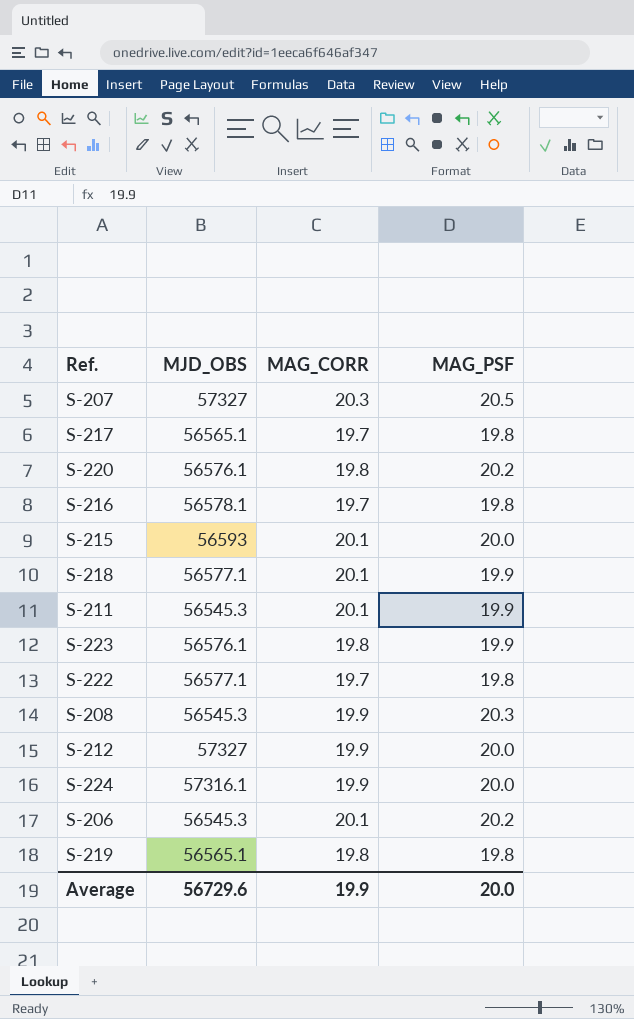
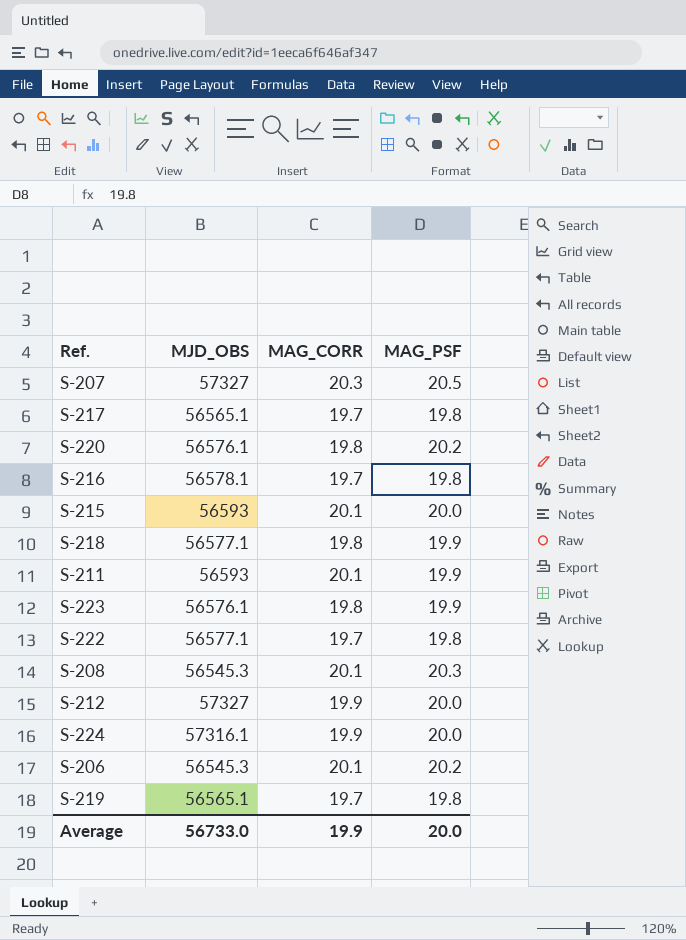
S-218 | MAG_CORR: 20.1 -> 19.8
S-211 | MJD_OBS: 56545.3 -> 56593
S-208 | MAG_CORR: 19.9 -> 20.1
S-219 | MAG_CORR: 19.8 -> 19.7
Average | MJD_OBS: 56729.6 -> 56733.0

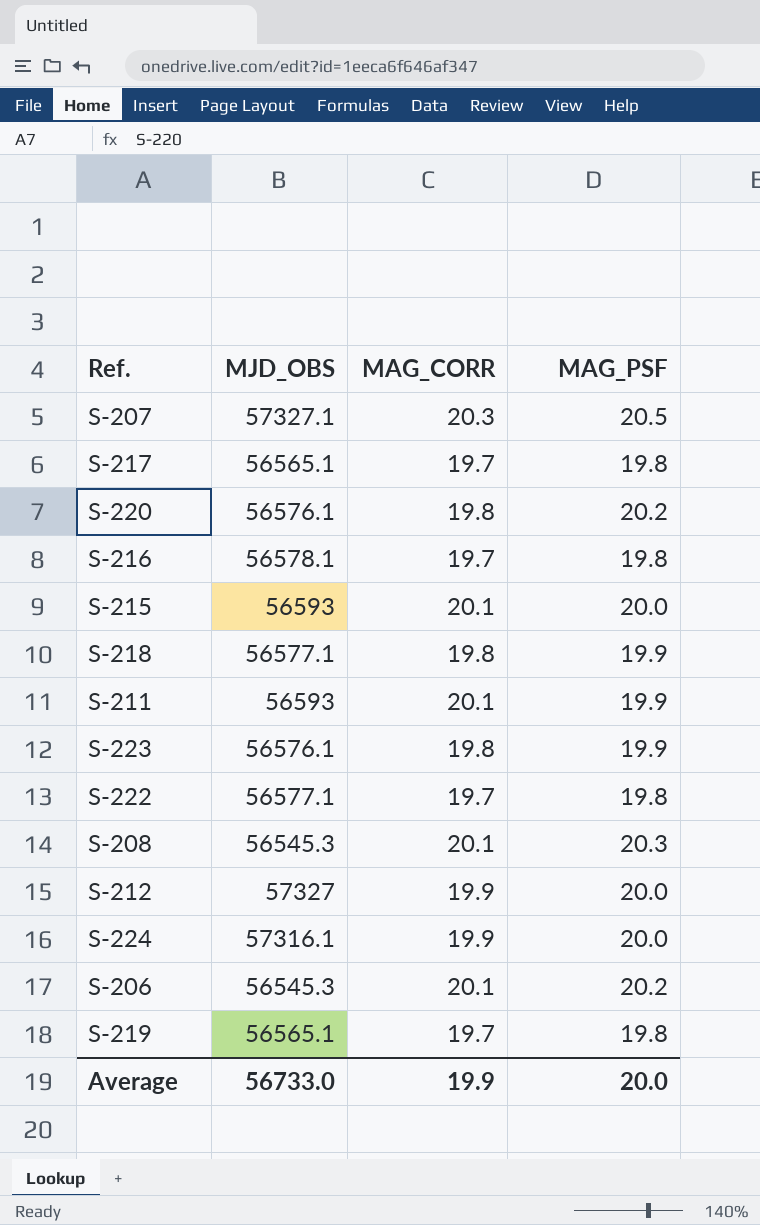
S-207 | MJD_OBS: 57327 -> 57327.1

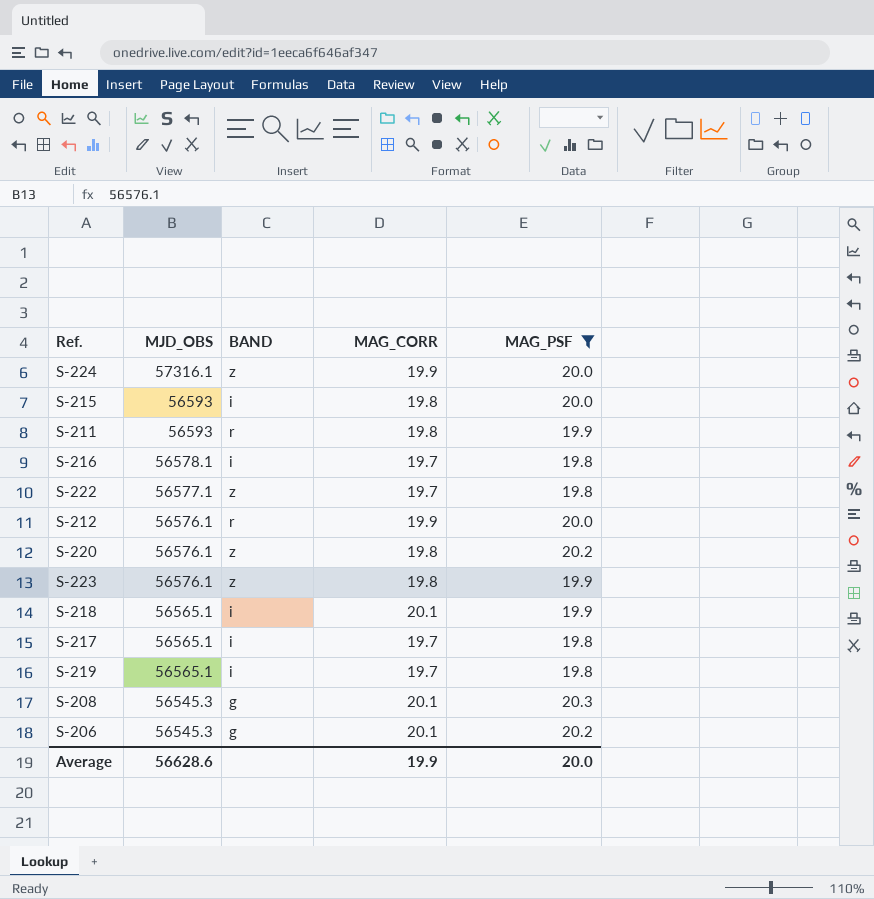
filter: none -> MAG_PSF != 20.5
row order: none -> MJD_OBS descending
column BAND | position: none -> 3
S-215 | MAG_CORR: 20.1 -> 19.8
S-211 | MAG_CORR: 20.1 -> 19.8
S-212 | MJD_OBS: 57327 -> 56576.1
S-218 | MJD_OBS: 56577.1 -> 56565.1
S-218 | MAG_CORR: 19.8 -> 20.1
Average | MJD_OBS: 56733.0 -> 56628.6

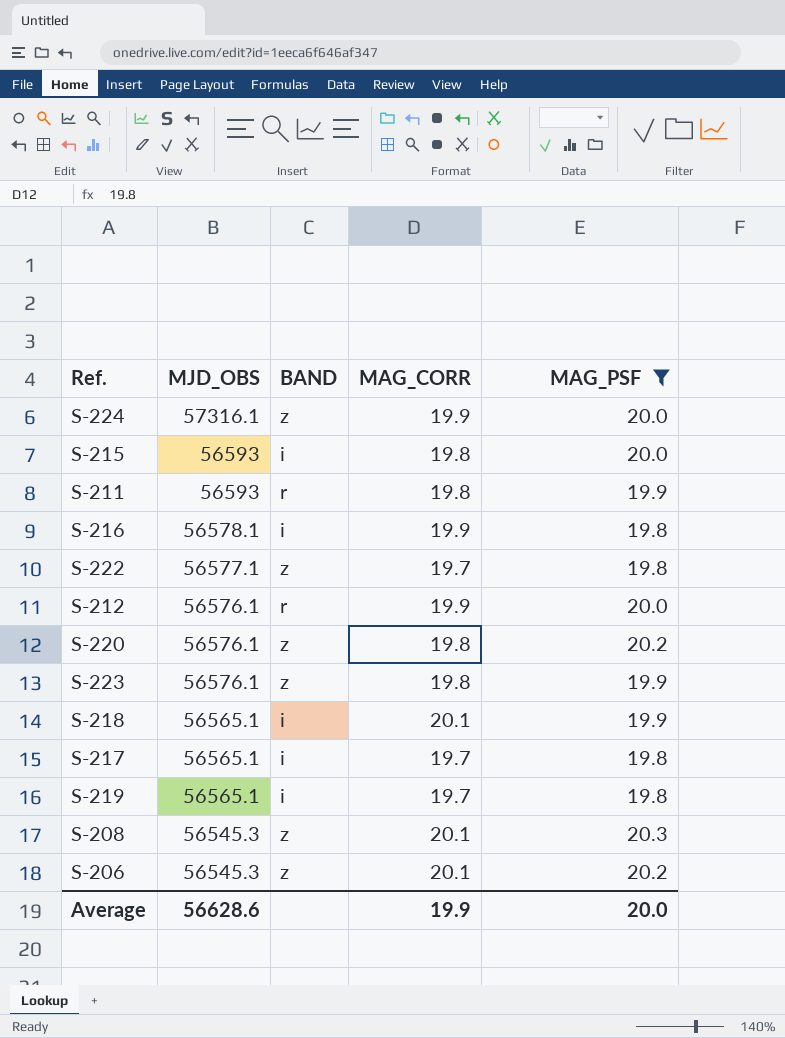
S-216 | MAG_CORR: 19.7 -> 19.9
S-208 | BAND: g -> z
S-206 | BAND: g -> z

